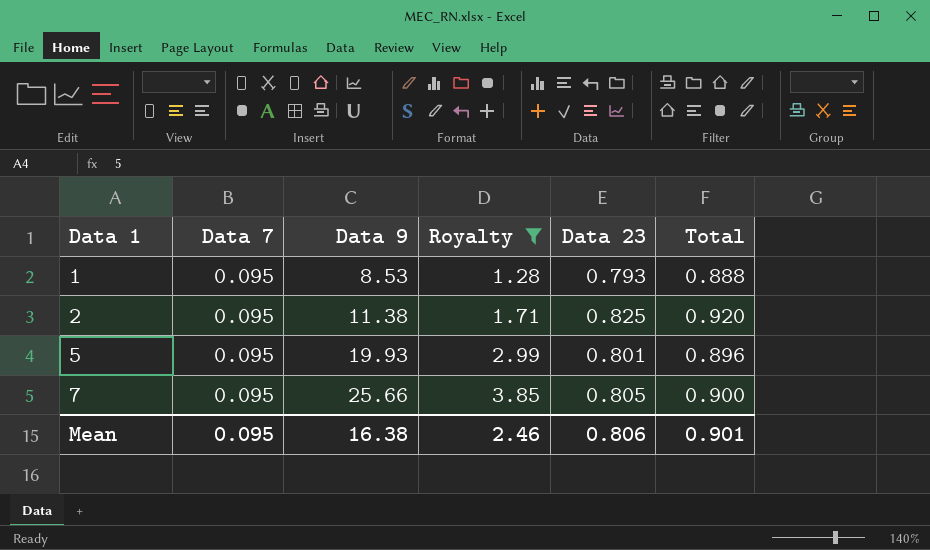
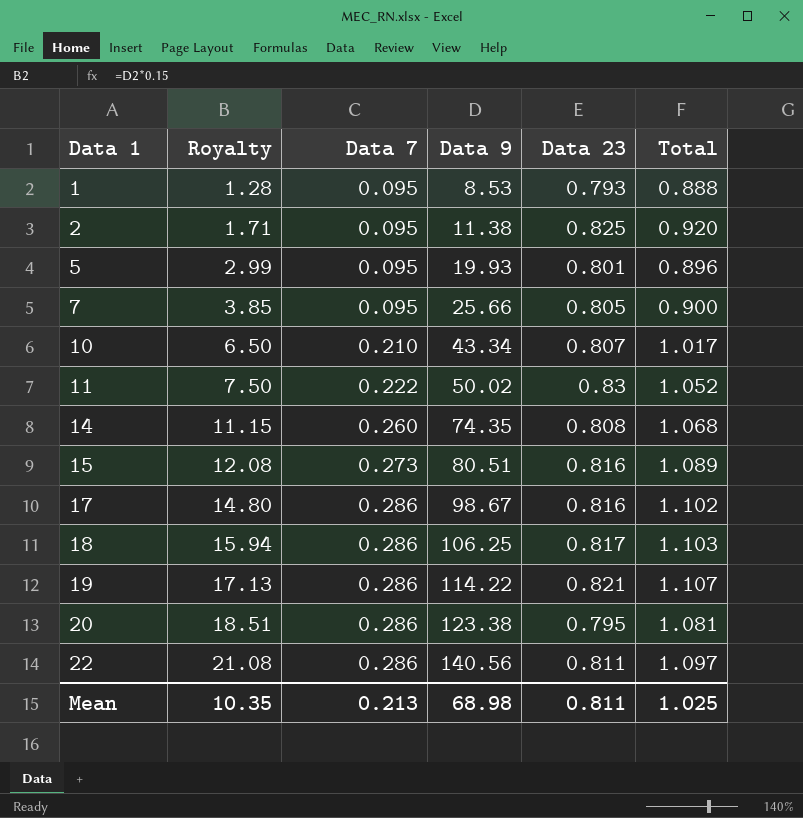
filter: Royalty <= 3.85 -> none
column Royalty | position: 4 -> 2
Mean | Royalty: 2.46 -> 10.35
Mean | Data 7: 0.095 -> 0.213
Mean | Data 9: 16.38 -> 68.98
Mean | Data 23: 0.806 -> 0.811
Mean | Total: 0.901 -> 1.025

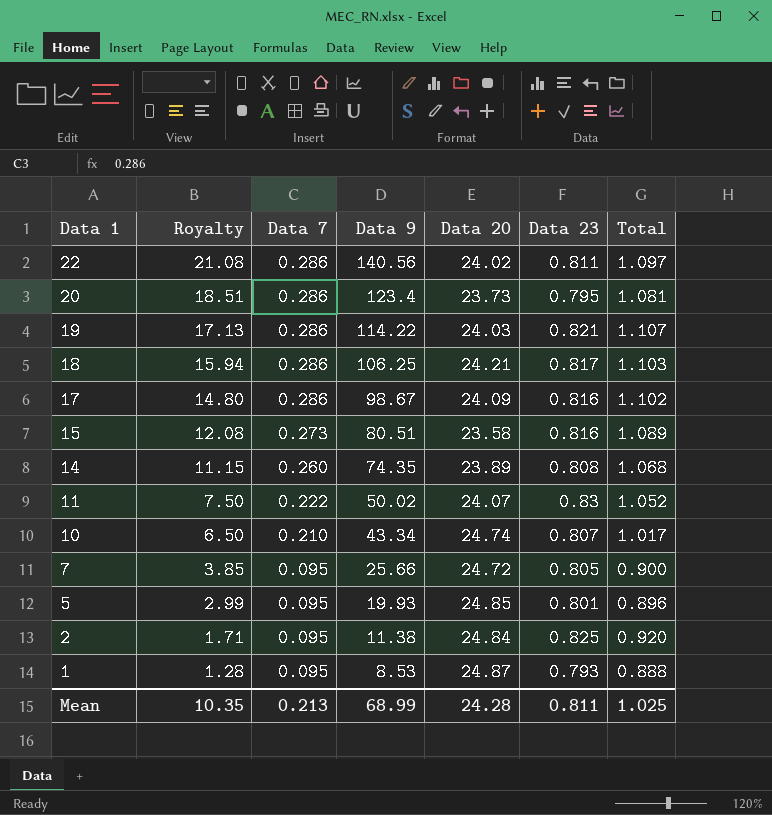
row order: Data 1 ascending -> Data 1 descending
column Data 20 | position: none -> 5
20 | Data 9: 123.38 -> 123.4
Mean | Data 9: 68.98 -> 68.99

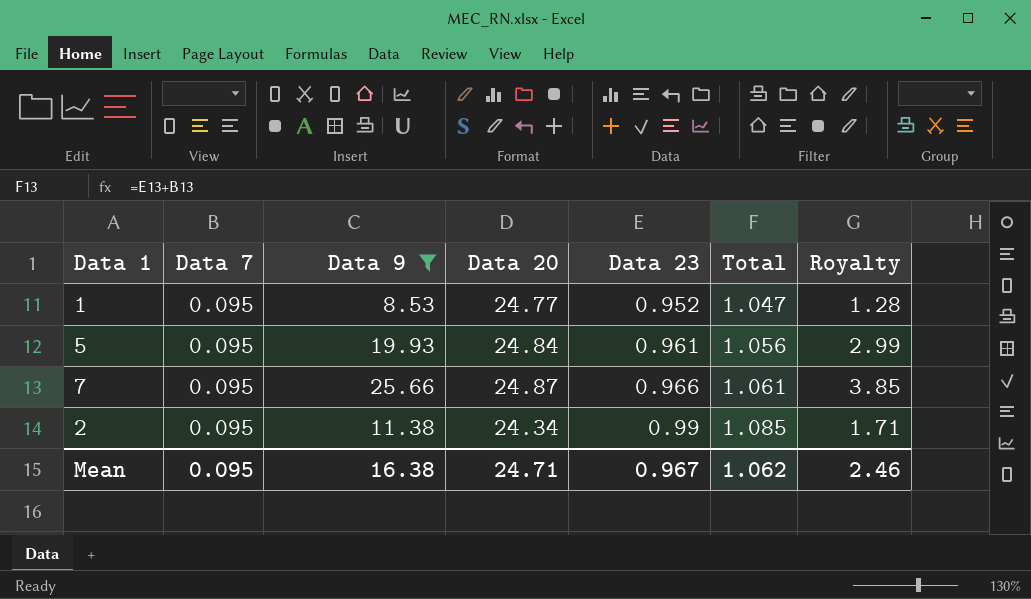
filter: none -> Data 9 <= 25.66
row order: Data 1 descending -> Data 23 ascending
column Royalty | position: 2 -> 7
1 | Data 20: 24.87 -> 24.77
1 | Data 23: 0.793 -> 0.952
1 | Total: 0.888 -> 1.047
5 | Data 20: 24.85 -> 24.84
5 | Data 23: 0.801 -> 0.961
5 | Total: 0.896 -> 1.056
7 | Data 20: 24.72 -> 24.87
7 | Data 23: 0.805 -> 0.966
7 | Total: 0.900 -> 1.061
2 | Data 20: 24.84 -> 24.34
2 | Data 23: 0.825 -> 0.99
2 | Total: 0.920 -> 1.085
Mean | Data 7: 0.213 -> 0.095
Mean | Data 9: 68.99 -> 16.38
Mean | Data 20: 24.28 -> 24.71
Mean | Data 23: 0.811 -> 0.967
Mean | Total: 1.025 -> 1.062
Mean | Royalty: 10.35 -> 2.46

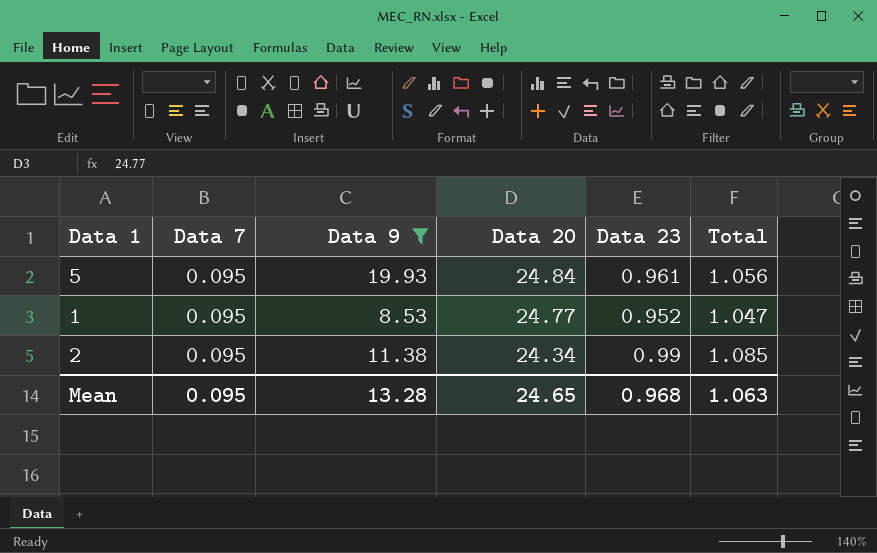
row order: Data 23 ascending -> Data 20 descending
column Royalty | formula: [Data 9] * 0.15 -> none
row 7: 0.095 | 25.66 | 24.87 | 0.966 | 1.061 | 3.85 -> none
Mean | Data 9: 16.38 -> 13.28
Mean | Data 20: 24.71 -> 24.65
Mean | Data 23: 0.967 -> 0.968
Mean | Total: 1.062 -> 1.063

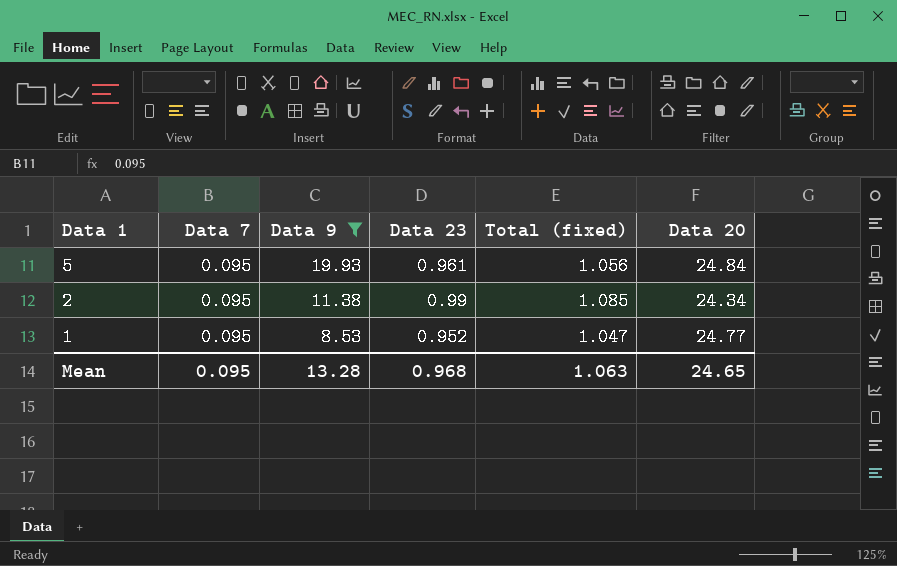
row order: Data 20 descending -> Data 1 descending
column name: Total -> Total (fixed)
column Data 20 | position: 4 -> 6

